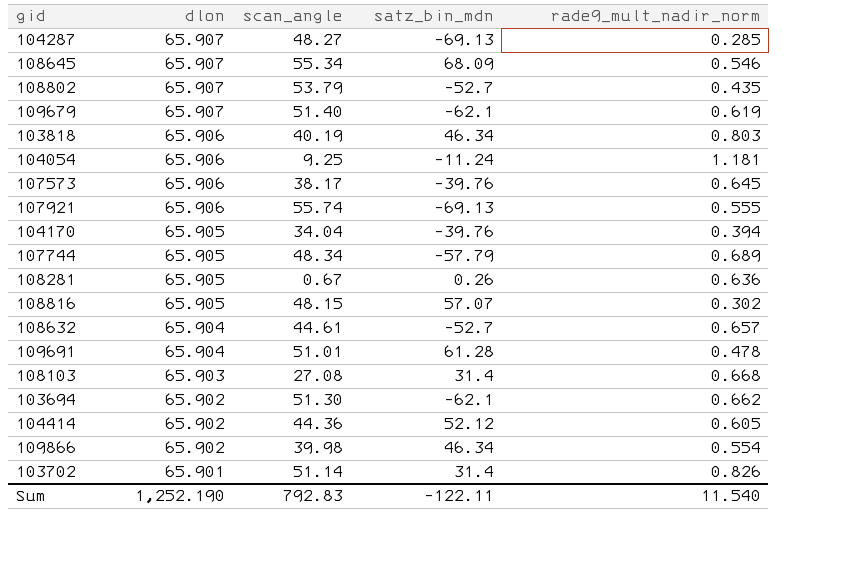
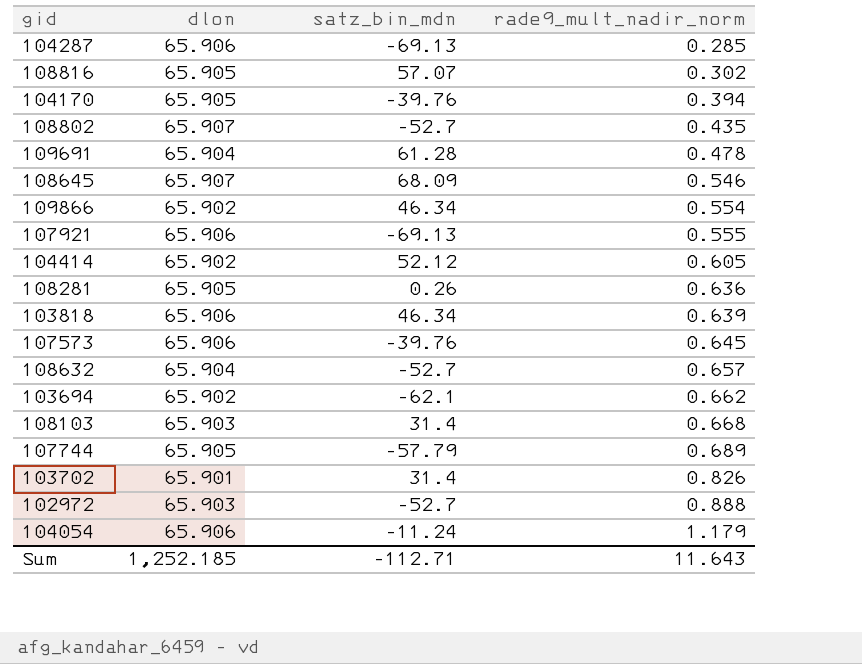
row order: dlon descending -> rade9_mult_nadir_norm ascending
column scan_angle | position: 3 -> none
row 109679: 65.907 | 51.40 | -62.1 | 0.619 -> none
104287 | dlon: 65.907 -> 65.906
103818 | rade9_mult_nadir_norm: 0.803 -> 0.639
row 102972: none -> 65.903 | -52.7 | 0.888
104054 | rade9_mult_nadir_norm: 1.181 -> 1.179
Sum | dlon: 1,252.190 -> 1,252.185
Sum | satz_bin_mdn: -122.11 -> -112.71
Sum | rade9_mult_nadir_norm: 11.540 -> 11.643

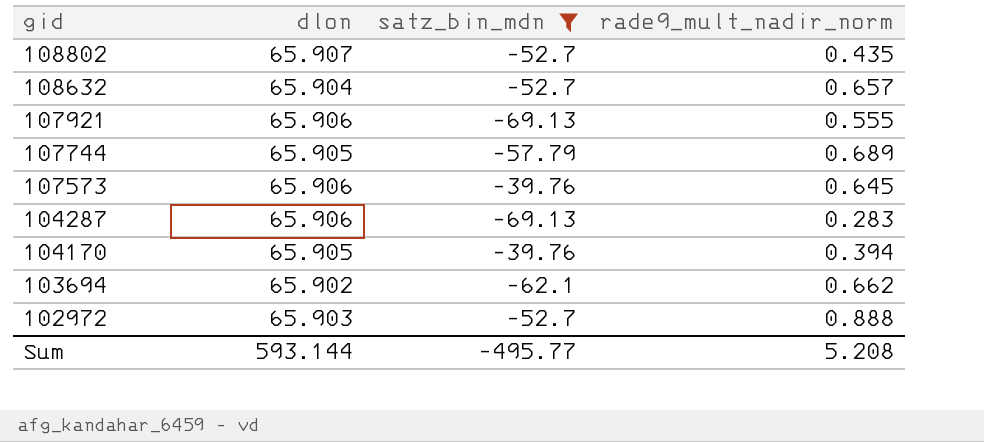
filter: none -> satz_bin_mdn <= -39.76
row order: rade9_mult_nadir_norm ascending -> gid descending
104287 | rade9_mult_nadir_norm: 0.285 -> 0.283
Sum | dlon: 1,252.185 -> 593.144
Sum | satz_bin_mdn: -112.71 -> -495.77
Sum | rade9_mult_nadir_norm: 11.643 -> 5.208

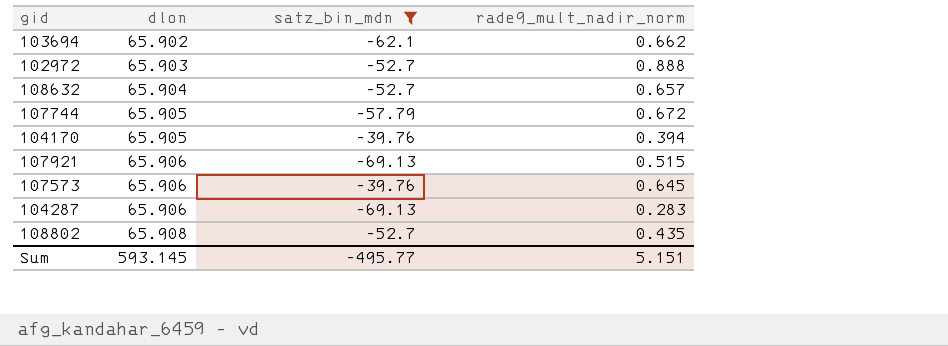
row order: gid descending -> dlon ascending
107744 | rade9_mult_nadir_norm: 0.689 -> 0.672
107921 | rade9_mult_nadir_norm: 0.555 -> 0.515
108802 | dlon: 65.907 -> 65.908
Sum | dlon: 593.144 -> 593.145
Sum | rade9_mult_nadir_norm: 5.208 -> 5.151

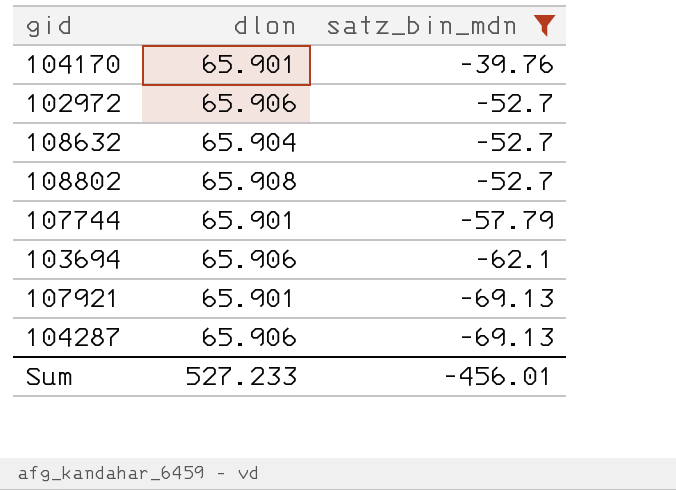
row order: dlon ascending -> satz_bin_mdn descending
column rade9_mult_nadir_norm | position: 4 -> none
row 107573: 65.906 | -39.76 | 0.645 -> none
104170 | dlon: 65.905 -> 65.901
102972 | dlon: 65.903 -> 65.906
107744 | dlon: 65.905 -> 65.901
103694 | dlon: 65.902 -> 65.906
107921 | dlon: 65.906 -> 65.901
Sum | dlon: 593.145 -> 527.233
Sum | satz_bin_mdn: -495.77 -> -456.01

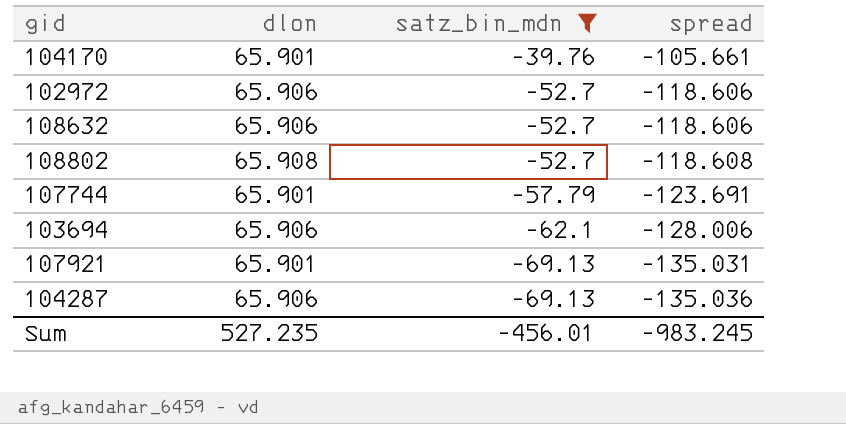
column spread | formula: none -> [satz_bin_mdn] - [dlon]
108632 | dlon: 65.904 -> 65.906
Sum | dlon: 527.233 -> 527.235

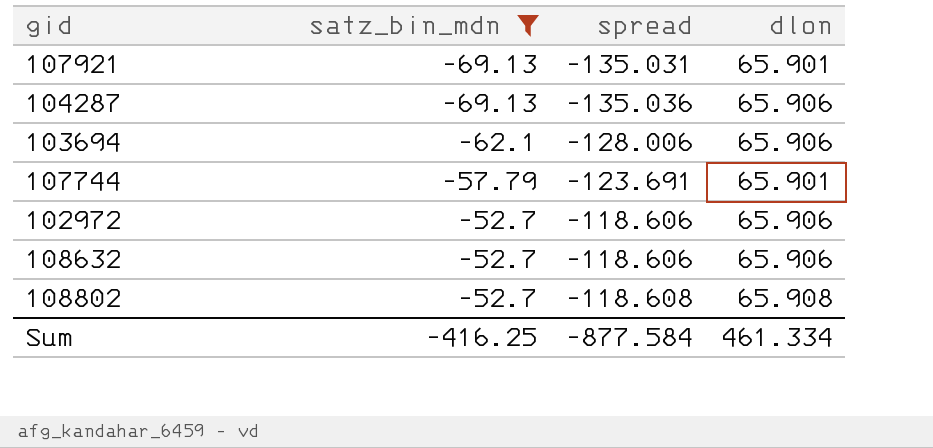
row order: satz_bin_mdn descending -> satz_bin_mdn ascending
column dlon | position: 2 -> 4
row 104170: 65.901 | -39.76 | -105.661 -> none
Sum | satz_bin_mdn: -456.01 -> -416.25
Sum | spread: -983.245 -> -877.584
Sum | dlon: 527.235 -> 461.334

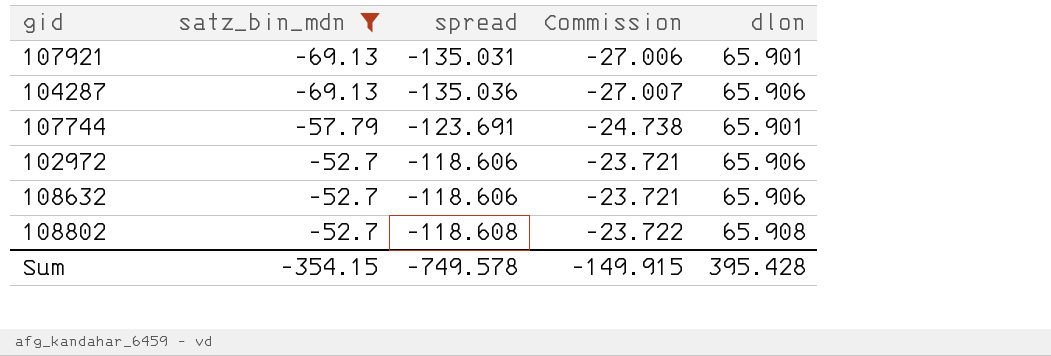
column Commission | formula: none -> [spread] * 0.2
row 103694: -62.1 | -128.006 | 65.906 -> none
Sum | satz_bin_mdn: -416.25 -> -354.15
Sum | spread: -877.584 -> -749.578
Sum | dlon: 461.334 -> 395.428

